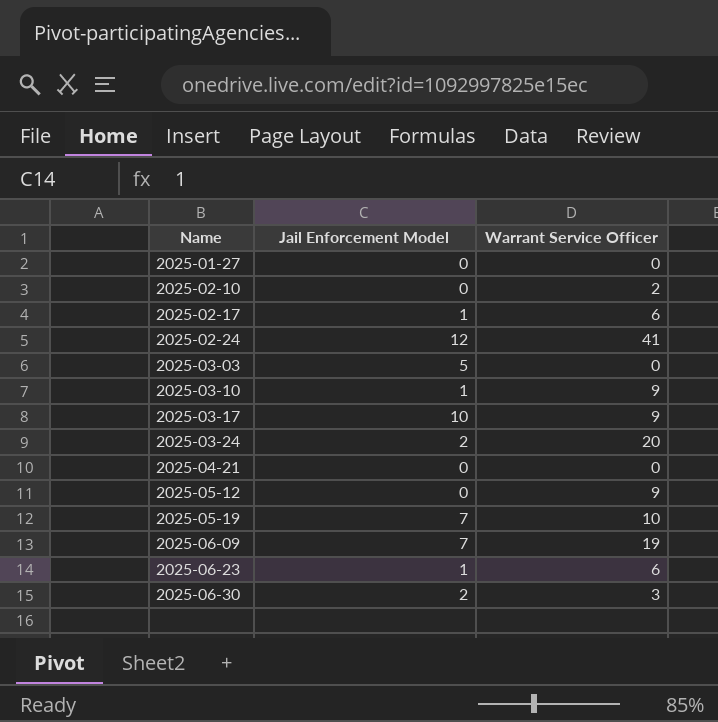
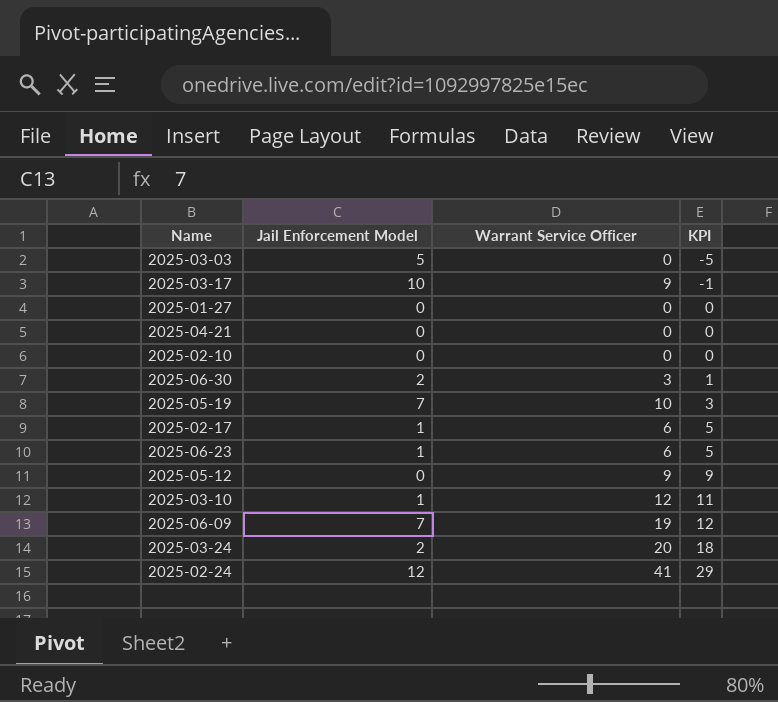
row order: Name ascending -> KPI ascending
column KPI | formula: none -> [Warrant Service Officer] - [Jail Enforcement Model]
2025-02-10 | Warrant Service Officer: 2 -> 0
2025-03-10 | Warrant Service Officer: 9 -> 12

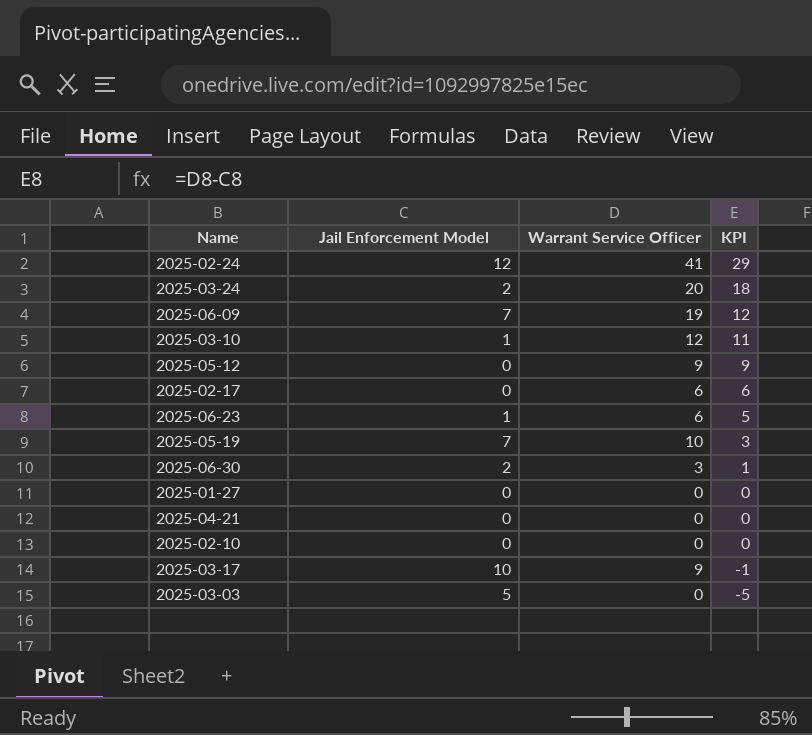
row order: KPI ascending -> KPI descending
2025-02-17 | Jail Enforcement Model: 1 -> 0
2025-02-17 | KPI: 5 -> 6

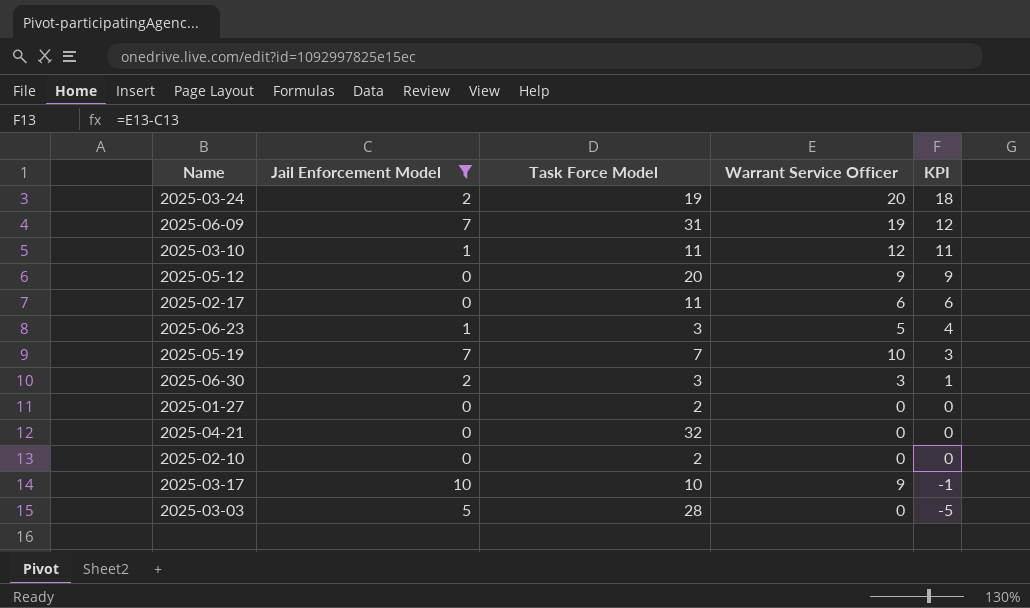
filter: none -> Jail Enforcement Model != 12
column Task Force Model | position: none -> 3
2025-06-23 | Warrant Service Officer: 6 -> 5
2025-06-23 | KPI: 5 -> 4

